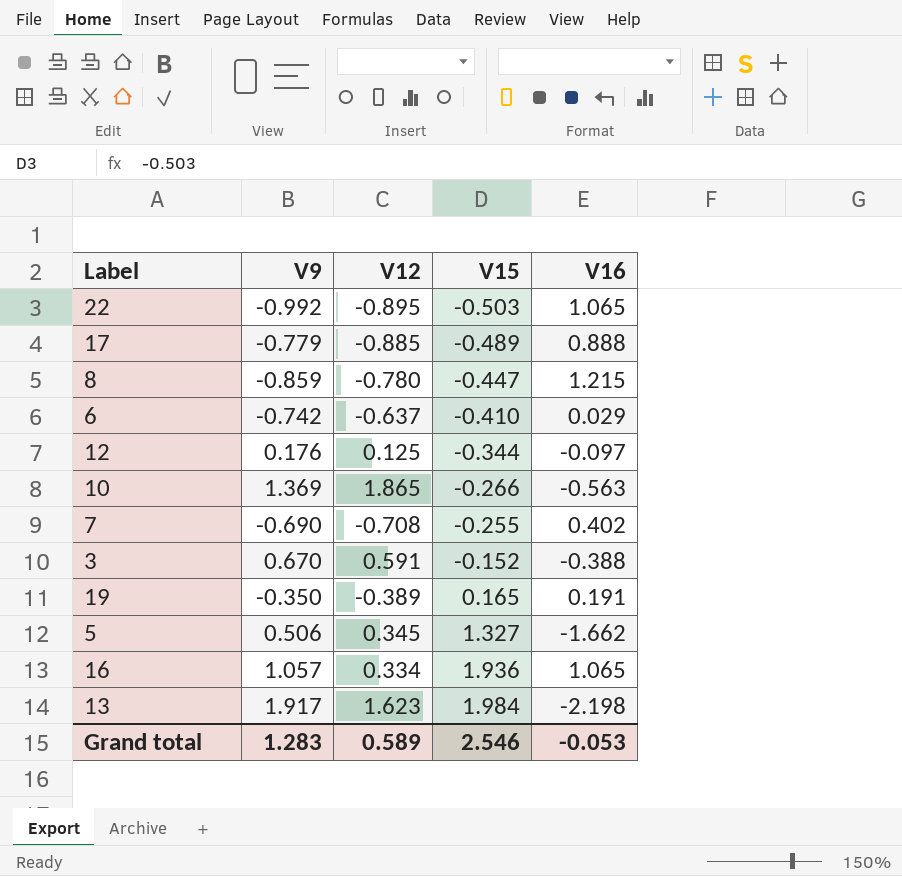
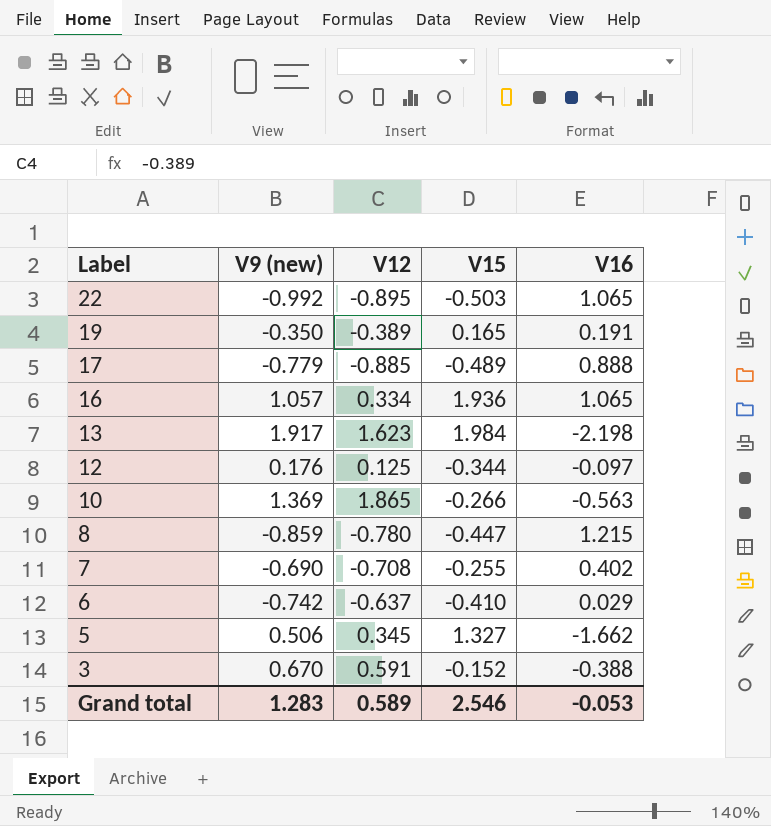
row order: V15 ascending -> Label descending
column name: V9 -> V9 (new)

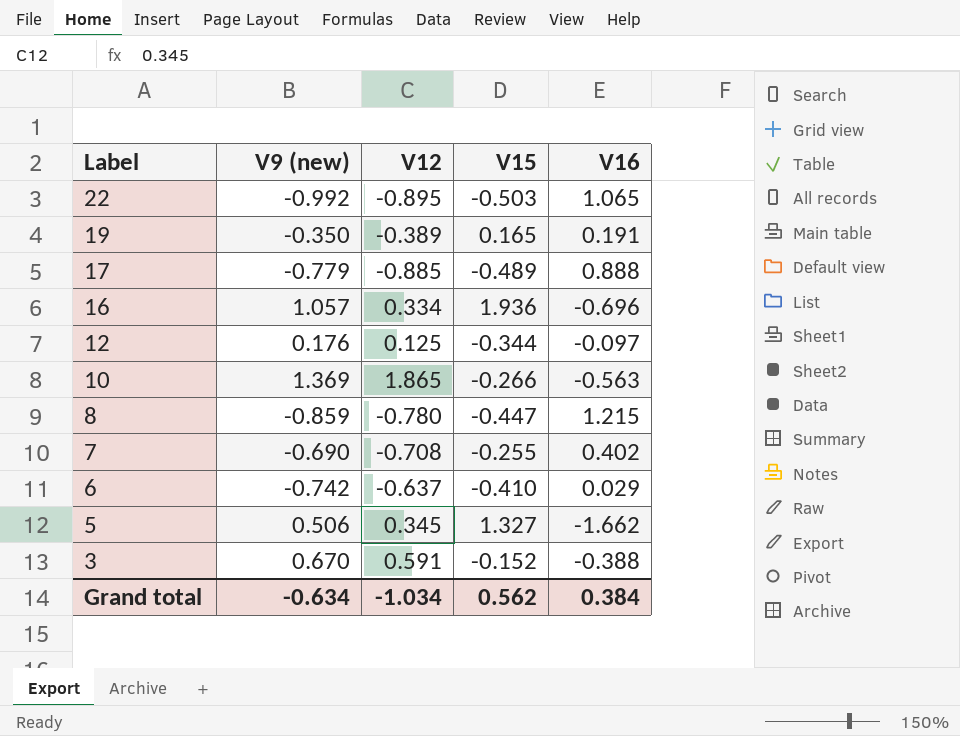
row 13: 1.917 | 1.623 | 1.984 | -2.198 -> none
16 | V16: 1.065 -> -0.696
Grand total | V9 (new): 1.283 -> -0.634
Grand total | V12: 0.589 -> -1.034
Grand total | V15: 2.546 -> 0.562
Grand total | V16: -0.053 -> 0.384

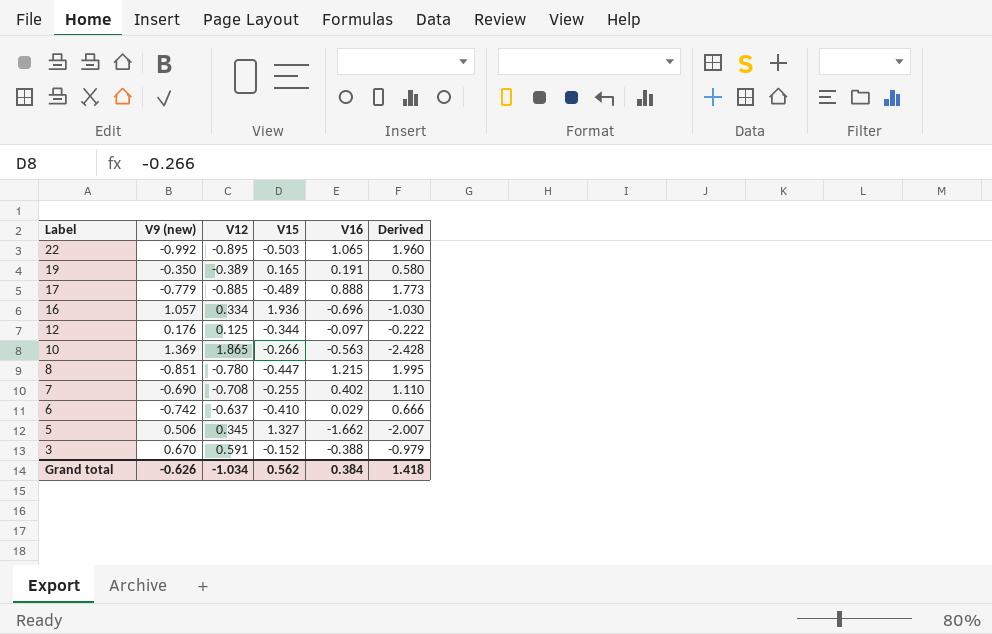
column Derived | formula: none -> [V16] - [V12]
8 | V9 (new): -0.859 -> -0.851
Grand total | V9 (new): -0.634 -> -0.626

